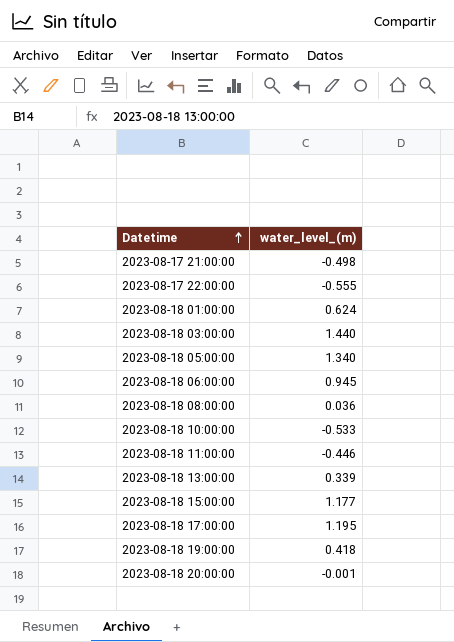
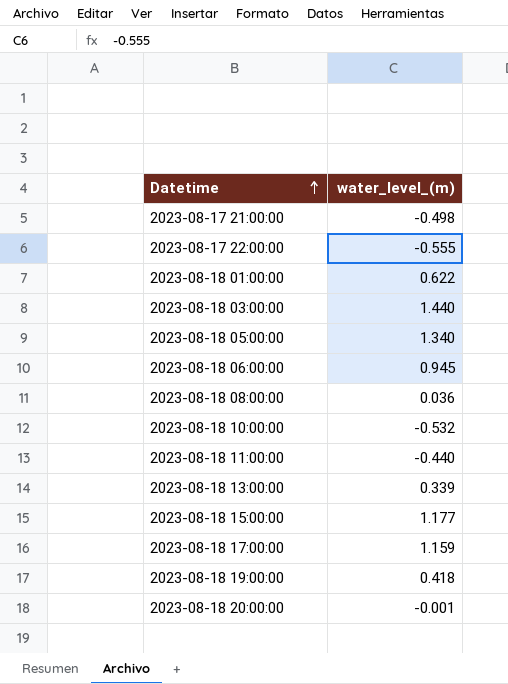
2023-08-18 01:00:00 | water_level_(m): 0.624 -> 0.622
2023-08-18 10:00:00 | water_level_(m): -0.533 -> -0.532
2023-08-18 11:00:00 | water_level_(m): -0.446 -> -0.440
2023-08-18 17:00:00 | water_level_(m): 1.195 -> 1.159

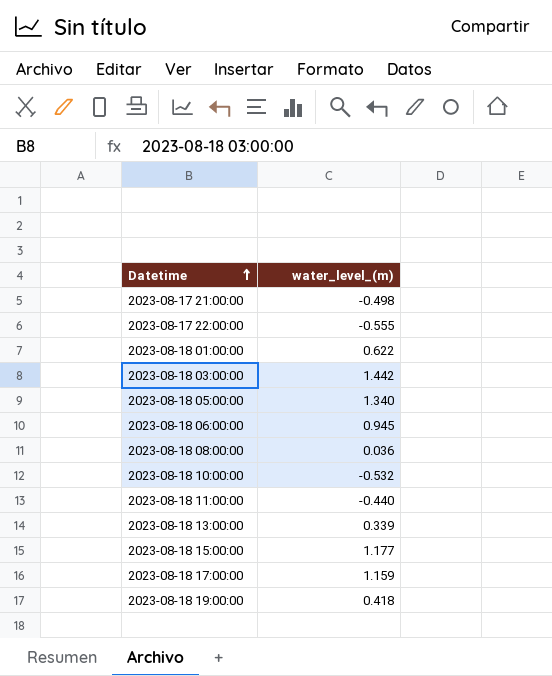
row 2023-08-18 20:00:00: -0.001 -> none
2023-08-18 03:00:00 | water_level_(m): 1.440 -> 1.442

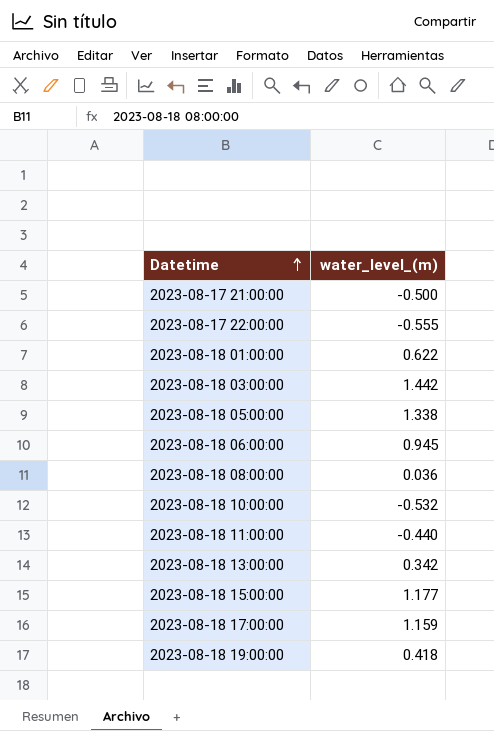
2023-08-17 21:00:00 | water_level_(m): -0.498 -> -0.500
2023-08-18 05:00:00 | water_level_(m): 1.340 -> 1.338
2023-08-18 13:00:00 | water_level_(m): 0.339 -> 0.342

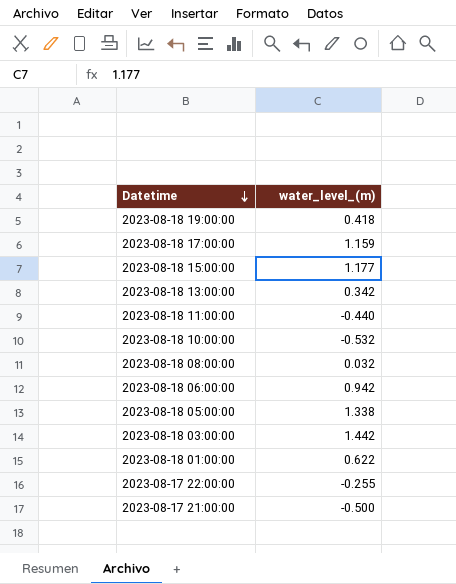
row order: Datetime ascending -> Datetime descending
2023-08-18 08:00:00 | water_level_(m): 0.036 -> 0.032
2023-08-18 06:00:00 | water_level_(m): 0.945 -> 0.942
2023-08-17 22:00:00 | water_level_(m): -0.555 -> -0.255

